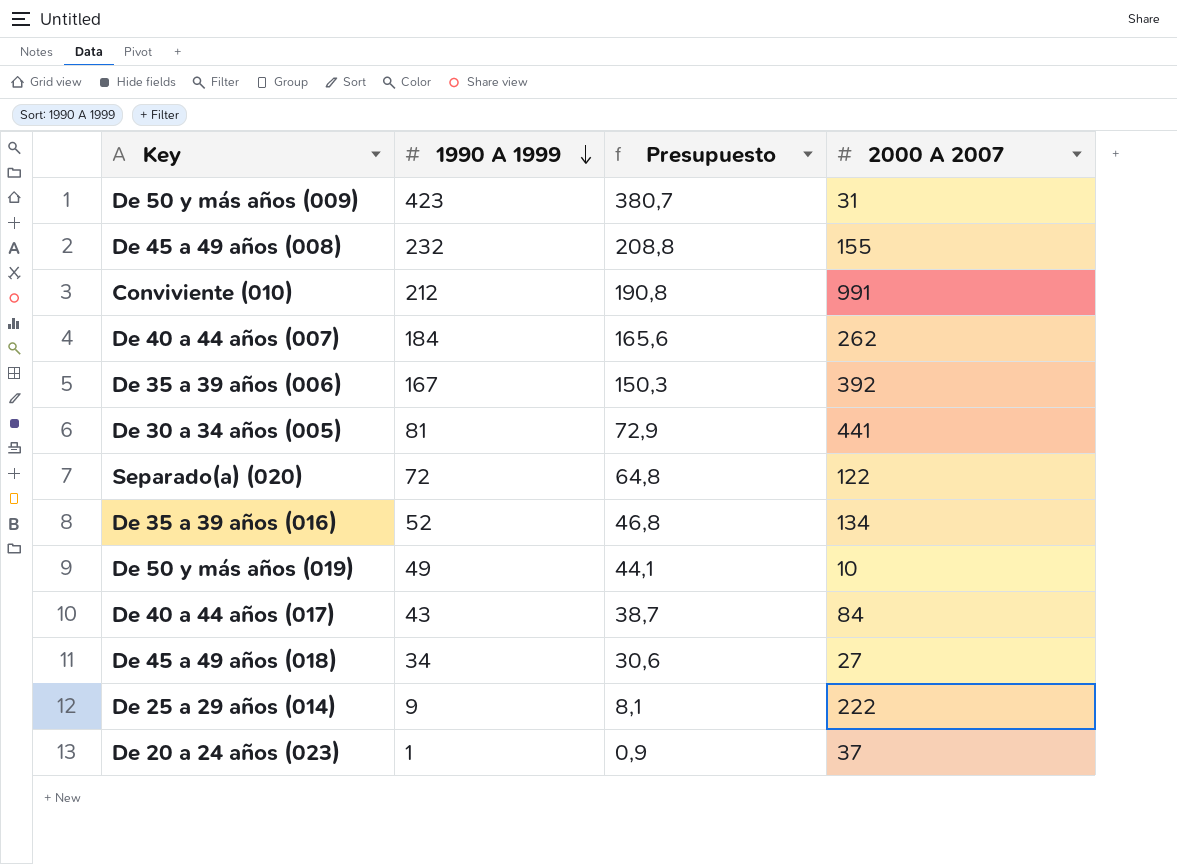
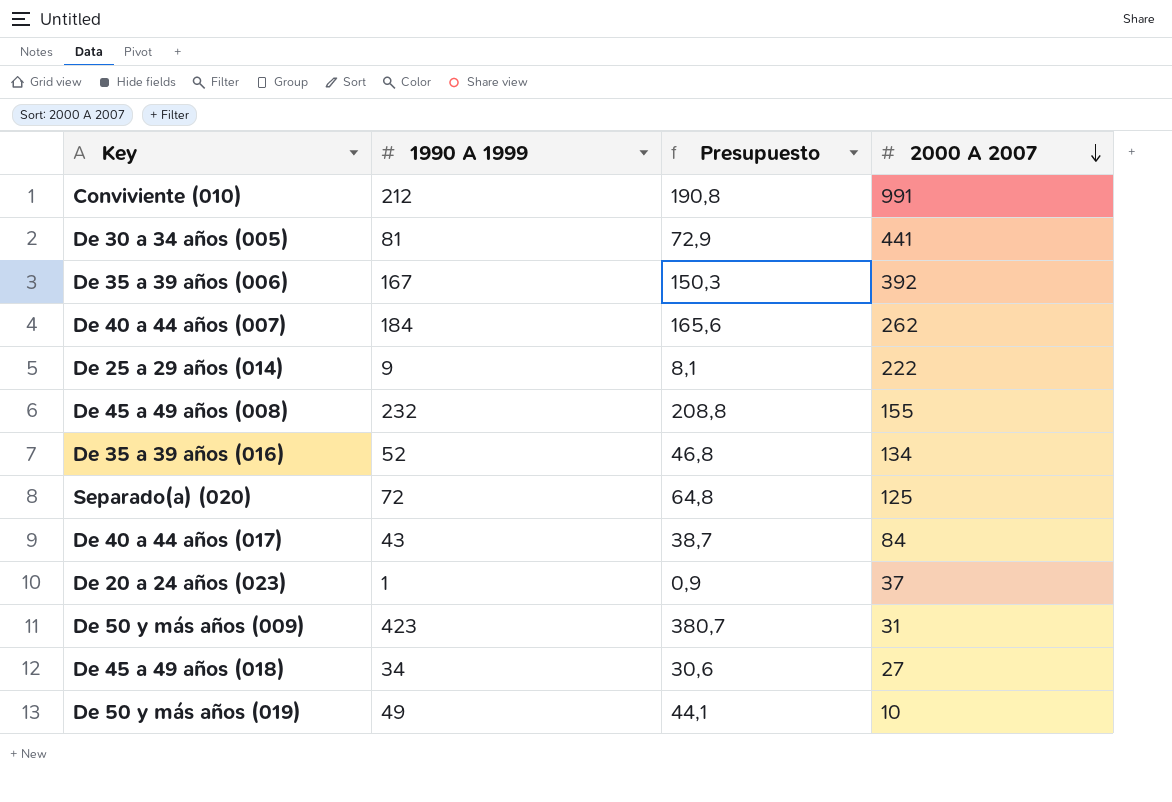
row order: 1990 A 1999 descending -> 2000 A 2007 descending
Separado(a) (020) | 2000 A 2007: 122 -> 125

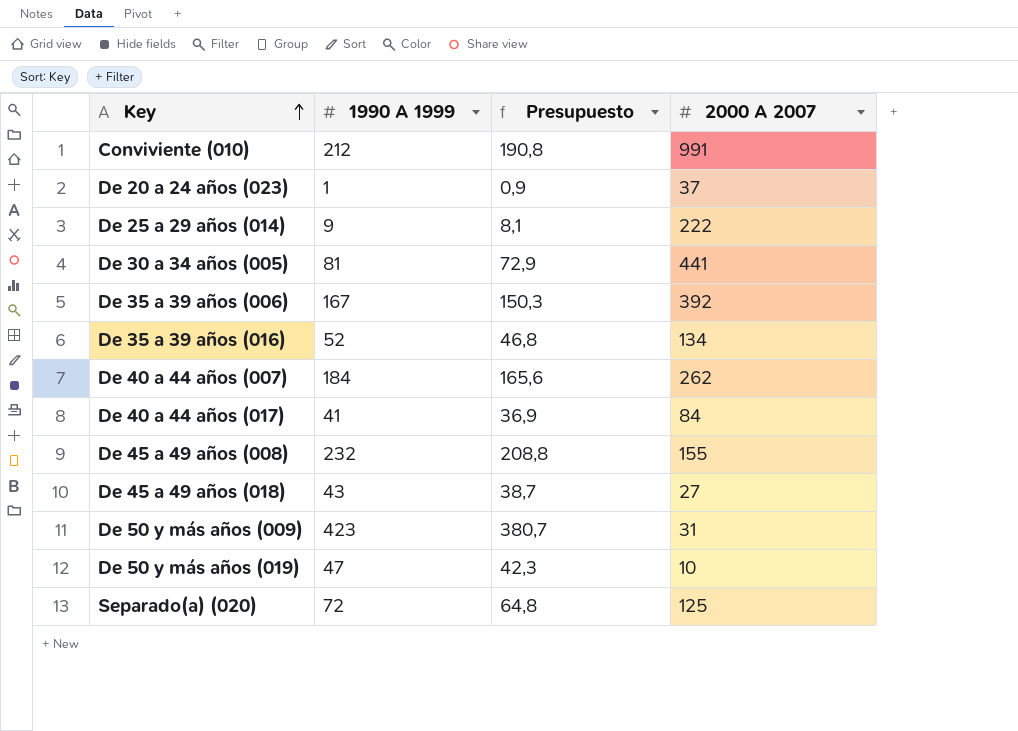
row order: 2000 A 2007 descending -> Key ascending
De 40 a 44 años (017) | 1990 A 1999: 43 -> 41
De 40 a 44 años (017) | Presupuesto: 38,7 -> 36,9
De 45 a 49 años (018) | 1990 A 1999: 34 -> 43
De 45 a 49 años (018) | Presupuesto: 30,6 -> 38,7
De 50 y más años (019) | 1990 A 1999: 49 -> 47
De 50 y más años (019) | Presupuesto: 44,1 -> 42,3

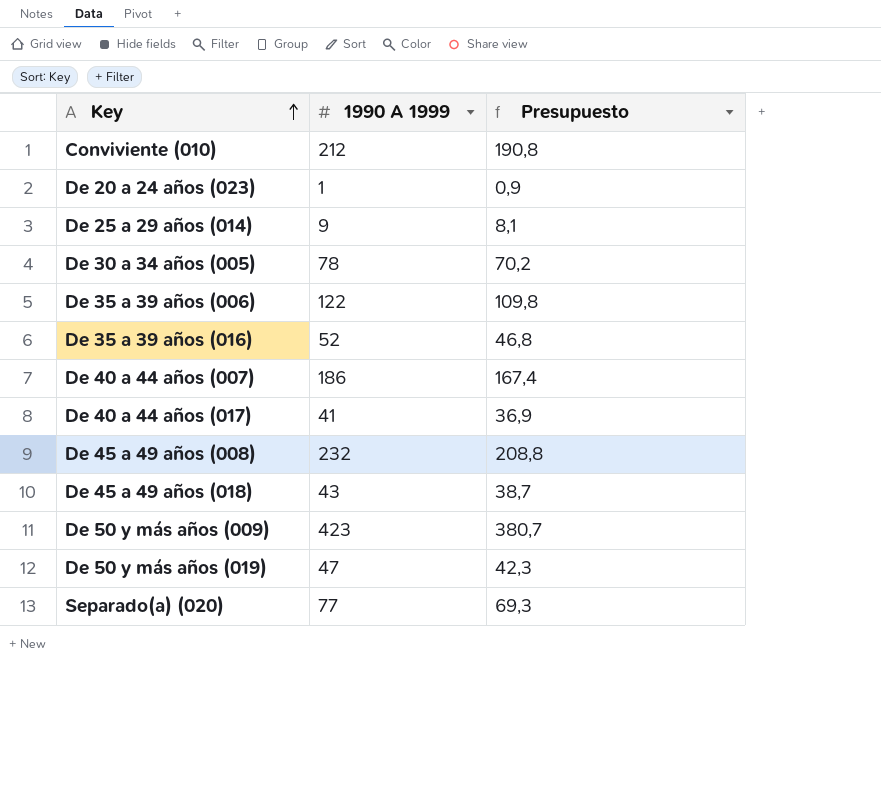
column 2000 A 2007 | position: 4 -> none
De 30 a 34 años (005) | 1990 A 1999: 81 -> 78
De 30 a 34 años (005) | Presupuesto: 72,9 -> 70,2
De 35 a 39 años (006) | 1990 A 1999: 167 -> 122
De 35 a 39 años (006) | Presupuesto: 150,3 -> 109,8
De 40 a 44 años (007) | 1990 A 1999: 184 -> 186
De 40 a 44 años (007) | Presupuesto: 165,6 -> 167,4
Separado(a) (020) | 1990 A 1999: 72 -> 77
Separado(a) (020) | Presupuesto: 64,8 -> 69,3

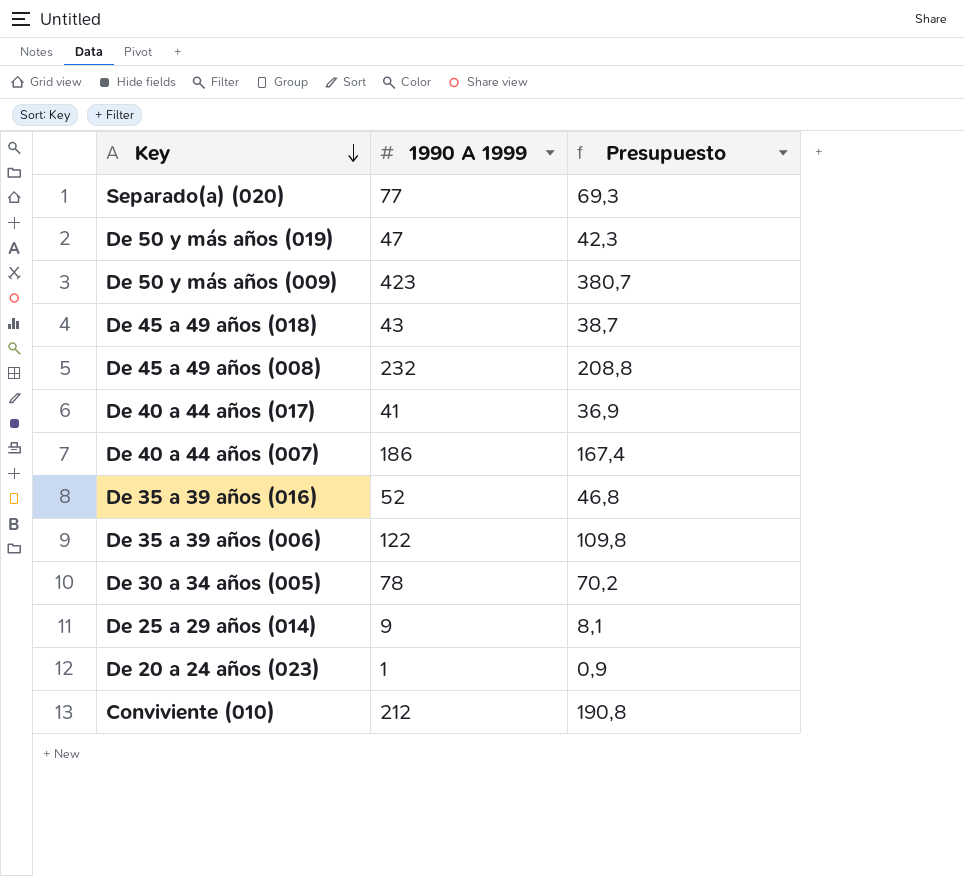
row order: Key ascending -> Key descending

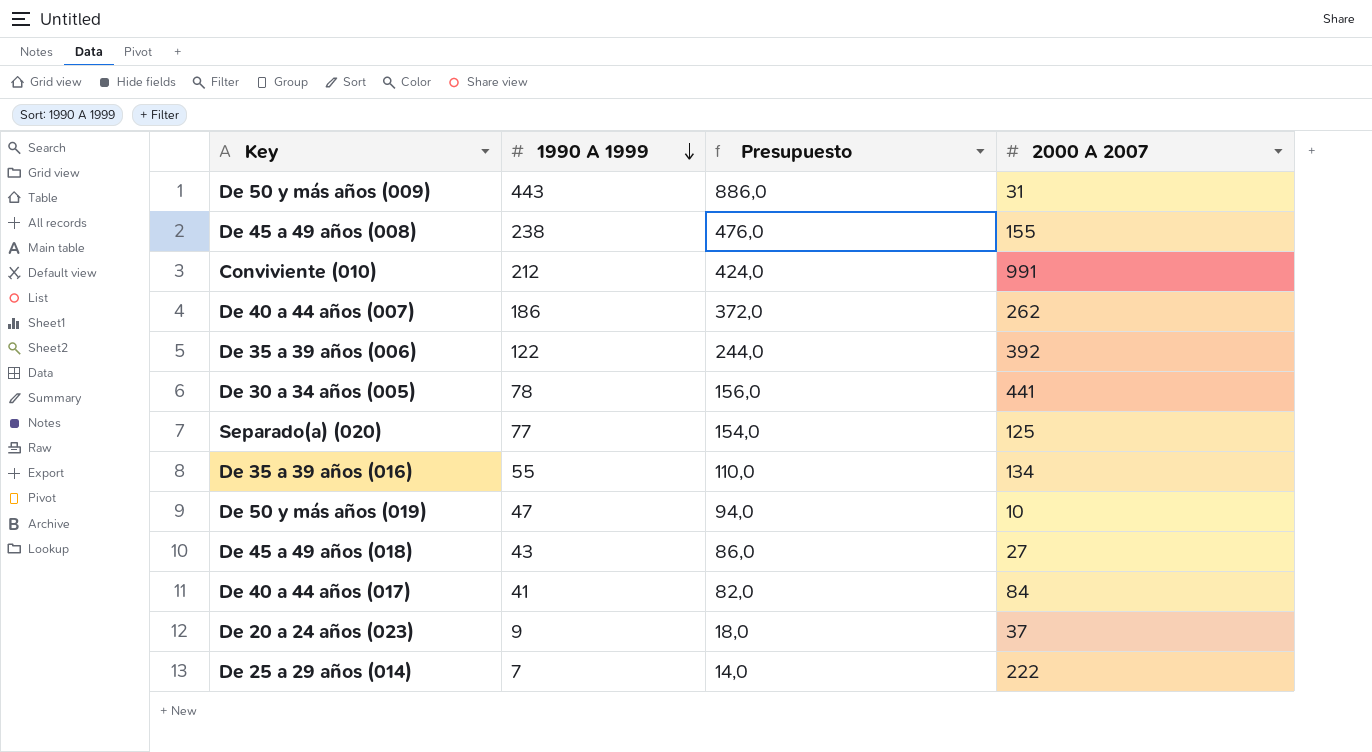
row order: Key descending -> 1990 A 1999 descending
column Presupuesto | formula: [1990 A 1999] * 0,9 -> [1990 A 1999] * 2
column 2000 A 2007 | position: none -> 4
De 50 y más años (009) | 1990 A 1999: 423 -> 443
De 45 a 49 años (008) | 1990 A 1999: 232 -> 238
De 35 a 39 años (016) | 1990 A 1999: 52 -> 55
De 20 a 24 años (023) | 1990 A 1999: 1 -> 9
De 25 a 29 años (014) | 1990 A 1999: 9 -> 7

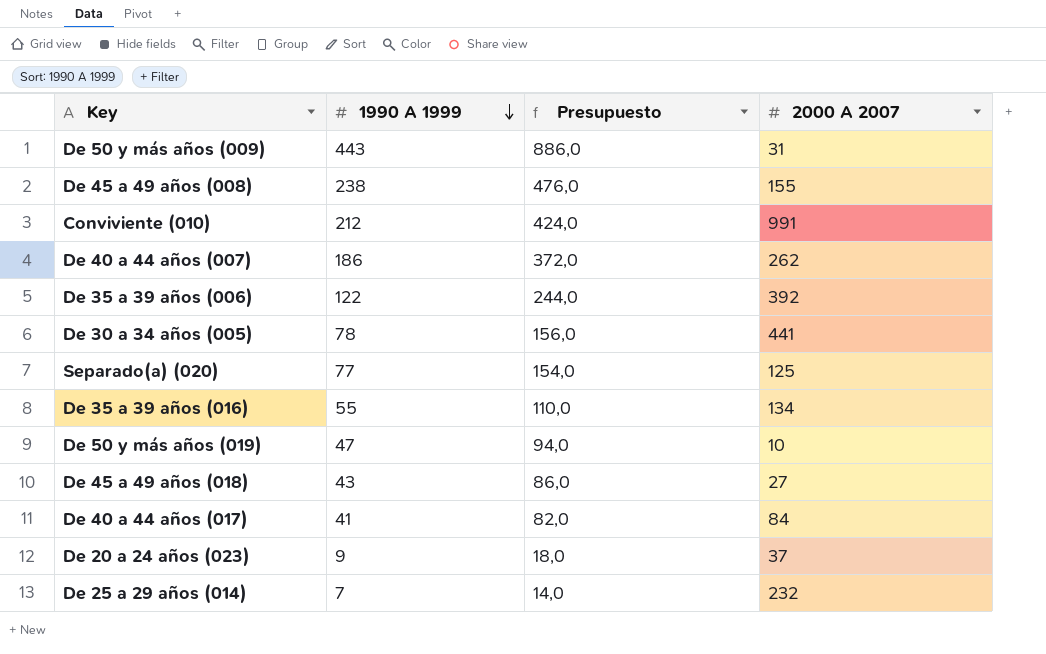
De 25 a 29 años (014) | 2000 A 2007: 222 -> 232

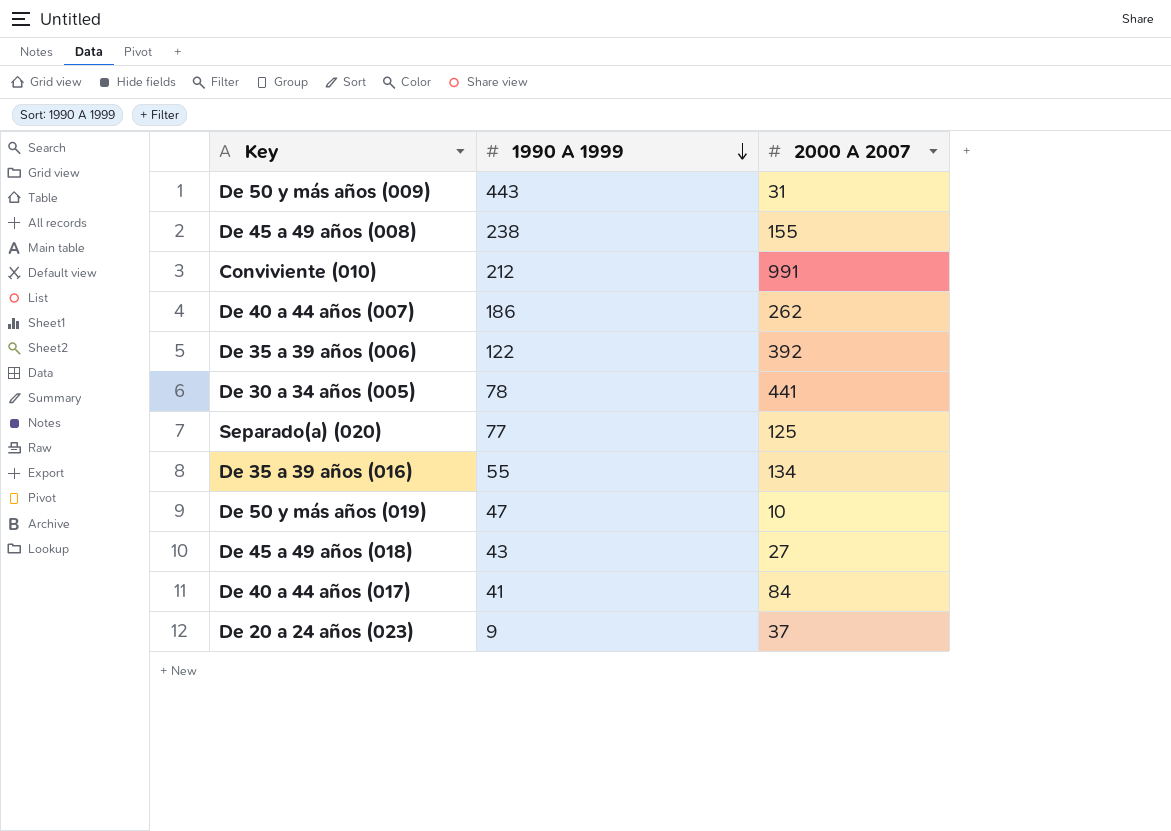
column Presupuesto | formula: [1990 A 1999] * 2 -> none
row De 25 a 29 años (014): 7 | 14,0 | 232 -> none

